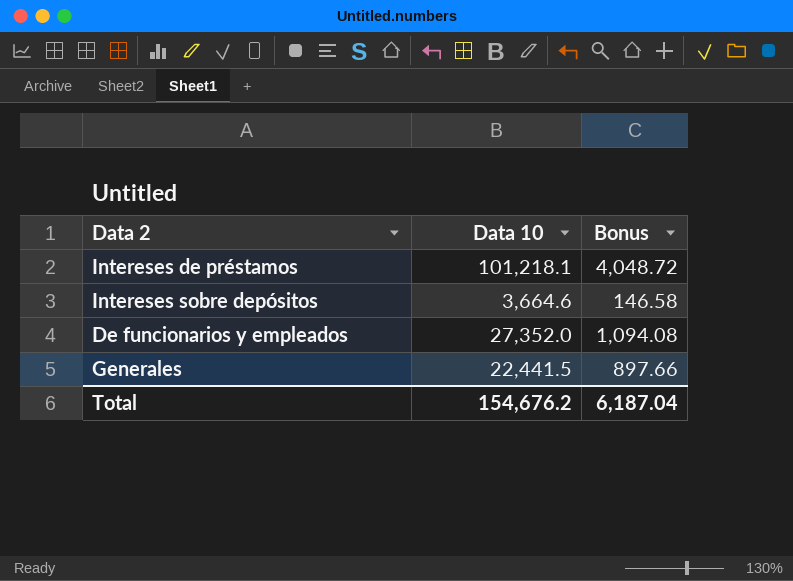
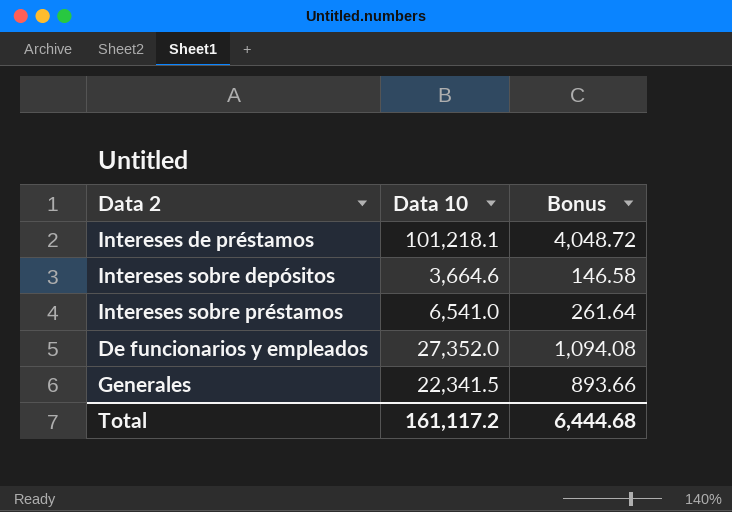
row Intereses sobre préstamos: none -> 6,541.0 | 261.64
Generales | Data 10: 22,441.5 -> 22,341.5
Generales | Bonus: 897.66 -> 893.66
Total | Data 10: 154,676.2 -> 161,117.2
Total | Bonus: 6,187.04 -> 6,444.68

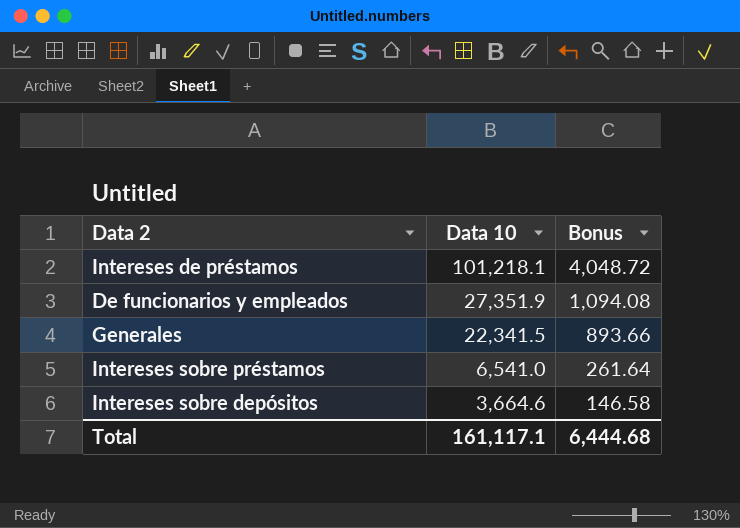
row order: none -> Data 10 descending
De funcionarios y empleados | Data 10: 27,352.0 -> 27,351.9
Total | Data 10: 161,117.2 -> 161,117.1

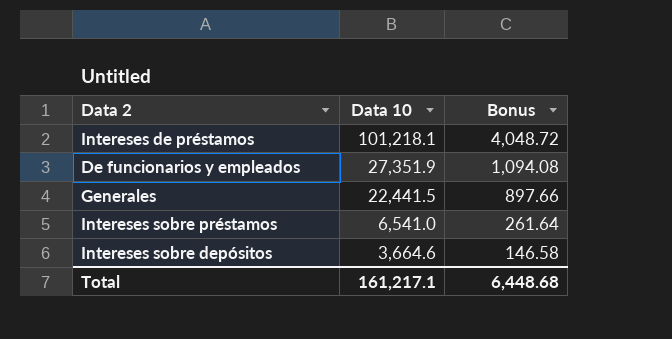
Generales | Data 10: 22,341.5 -> 22,441.5
Generales | Bonus: 893.66 -> 897.66
Total | Data 10: 161,117.1 -> 161,217.1
Total | Bonus: 6,444.68 -> 6,448.68

